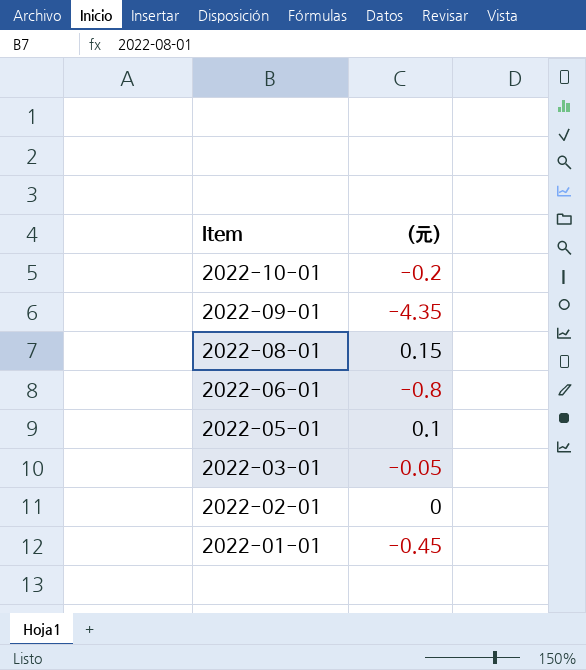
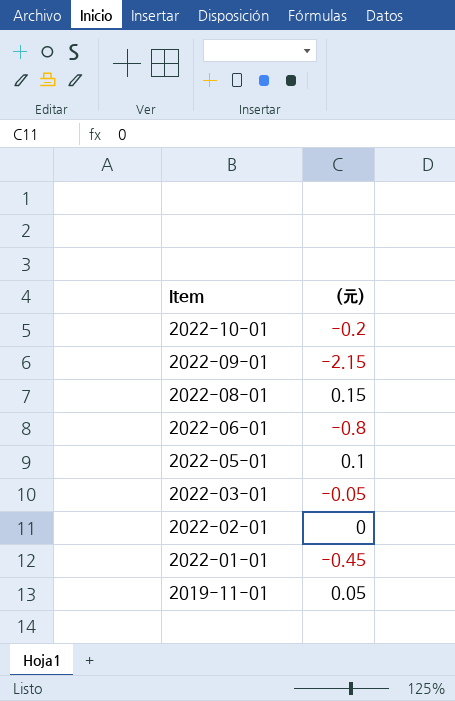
2022-09-01 | (元): -4.35 -> -2.15
row 2019-11-01: none -> 0.05

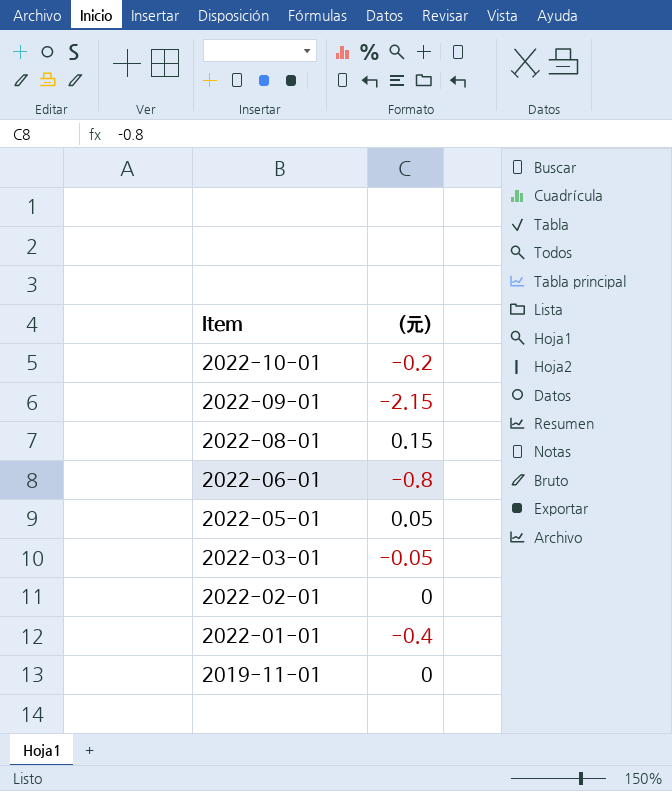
2022-05-01 | (元): 0.1 -> 0.05
2022-01-01 | (元): -0.45 -> -0.4
2019-11-01 | (元): 0.05 -> 0

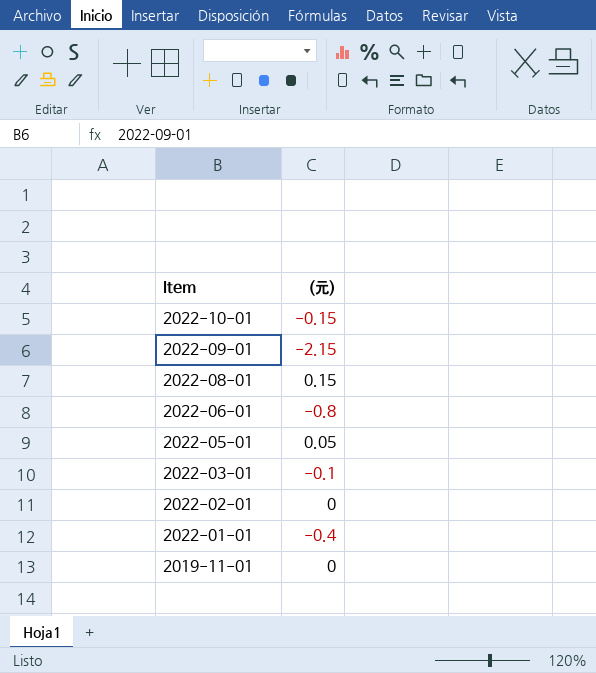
2022-10-01 | (元): -0.2 -> -0.15
2022-03-01 | (元): -0.05 -> -0.1

